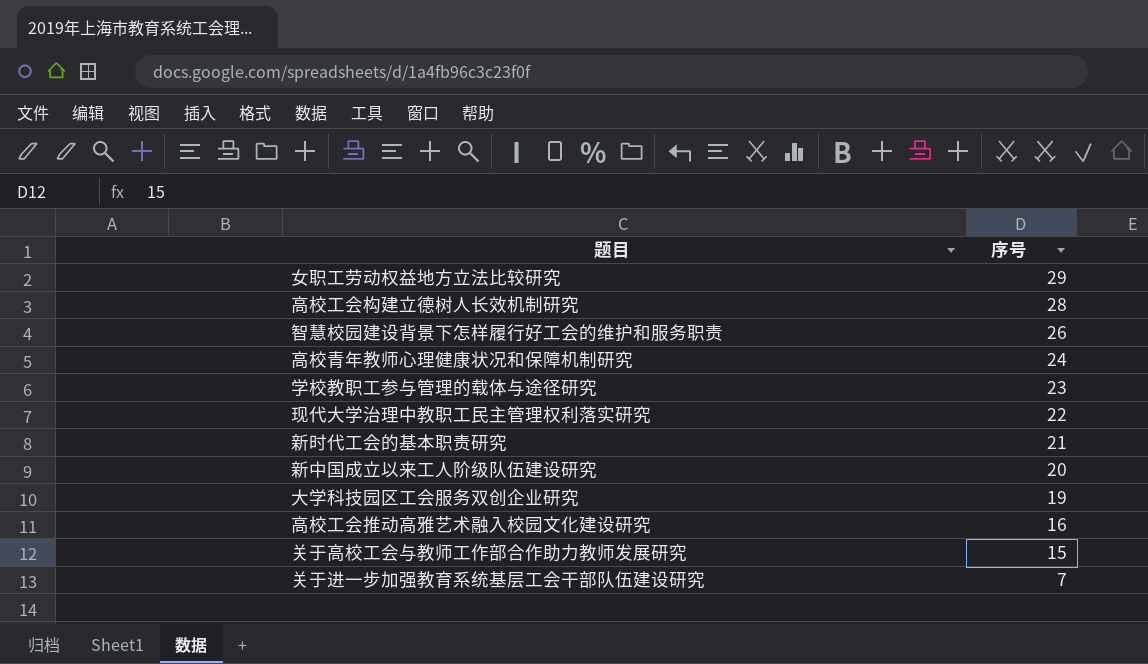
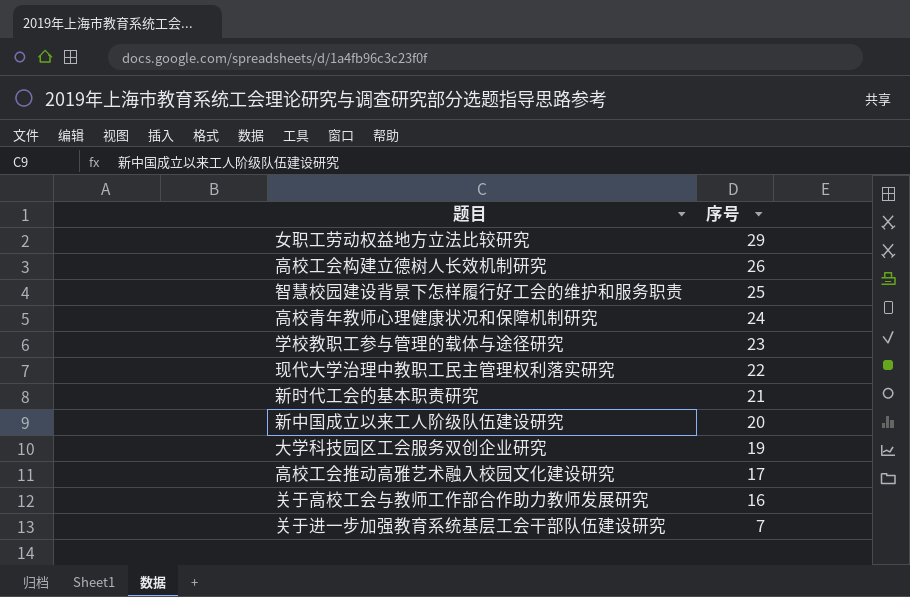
高校工会构建立德树人长效机制研究 | 序号: 28 -> 26
智慧校园建设背景下怎样履行好工会的维护和服务职责 | 序号: 26 -> 25
高校工会推动高雅艺术融入校园文化建设研究 | 序号: 16 -> 17
关于高校工会与教师工作部合作助力教师发展研究 | 序号: 15 -> 16

